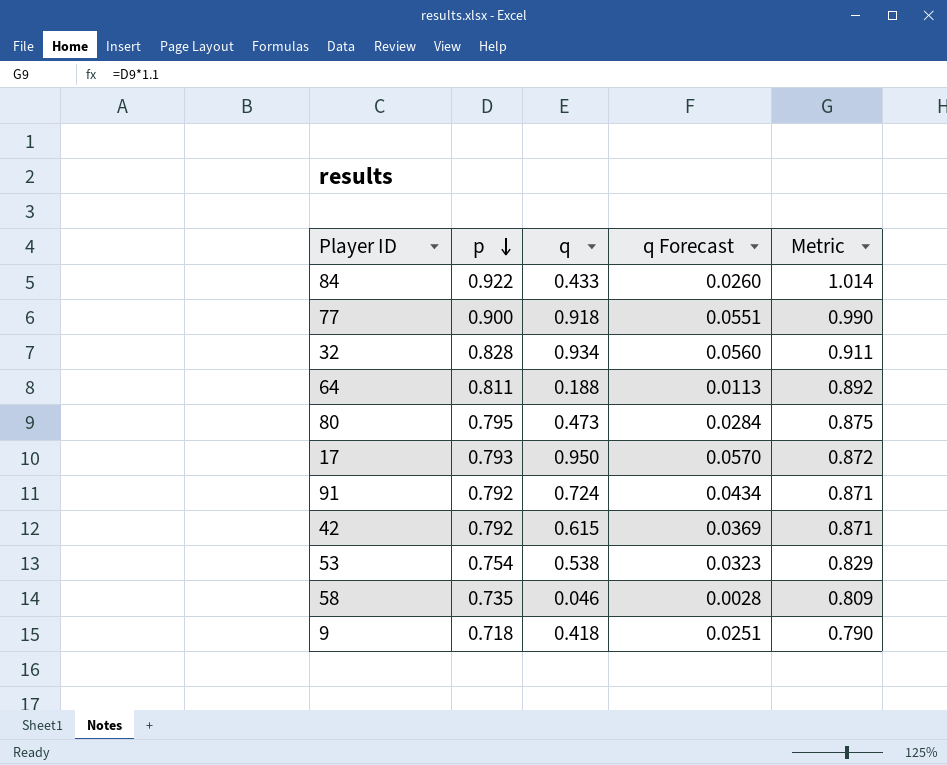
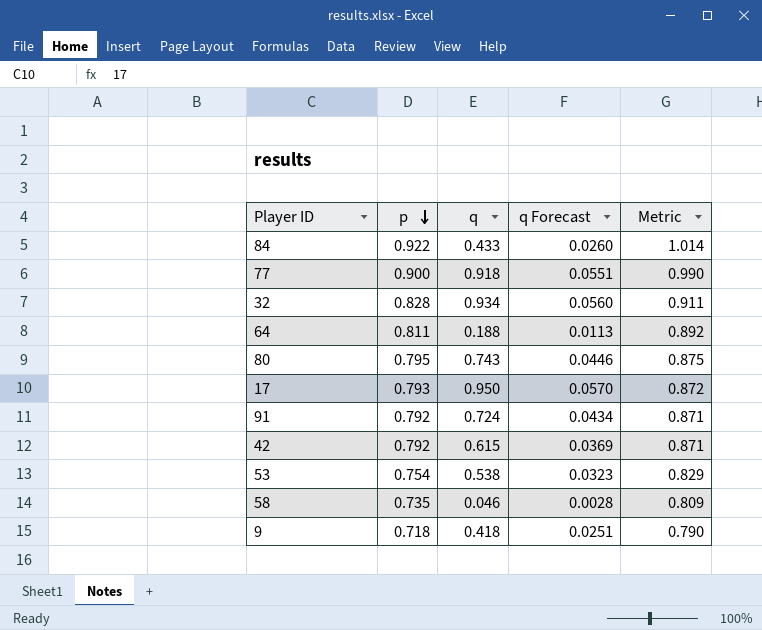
80 | q: 0.473 -> 0.743
80 | q Forecast: 0.0284 -> 0.0446

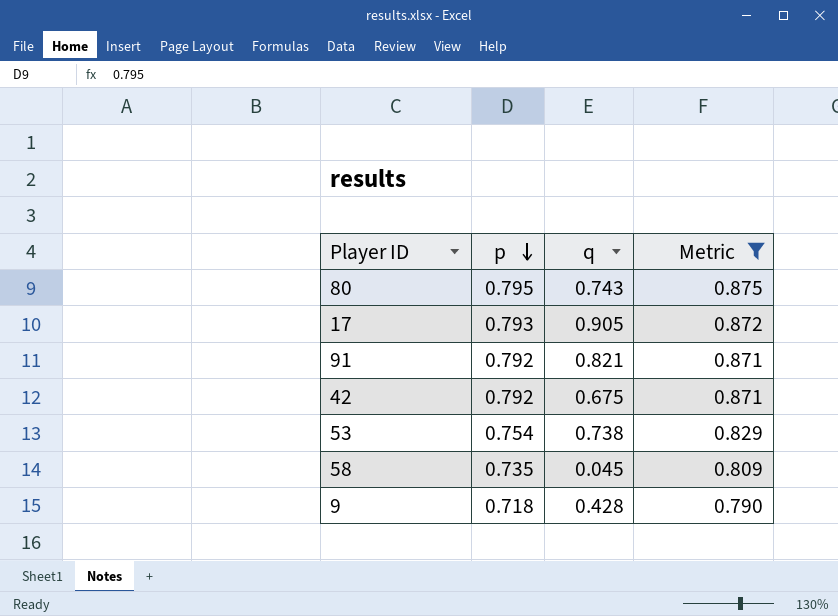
filter: none -> Metric <= 0.875
column q Forecast | formula: [q] * 0.06 -> none
17 | q: 0.950 -> 0.905
91 | q: 0.724 -> 0.821
42 | q: 0.615 -> 0.675
53 | q: 0.538 -> 0.738
58 | q: 0.046 -> 0.045
9 | q: 0.418 -> 0.428

